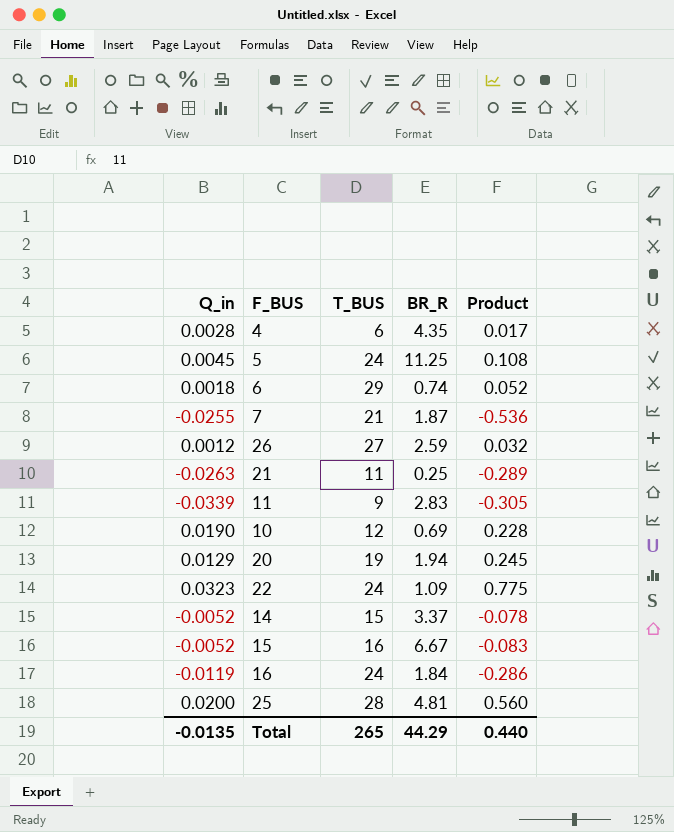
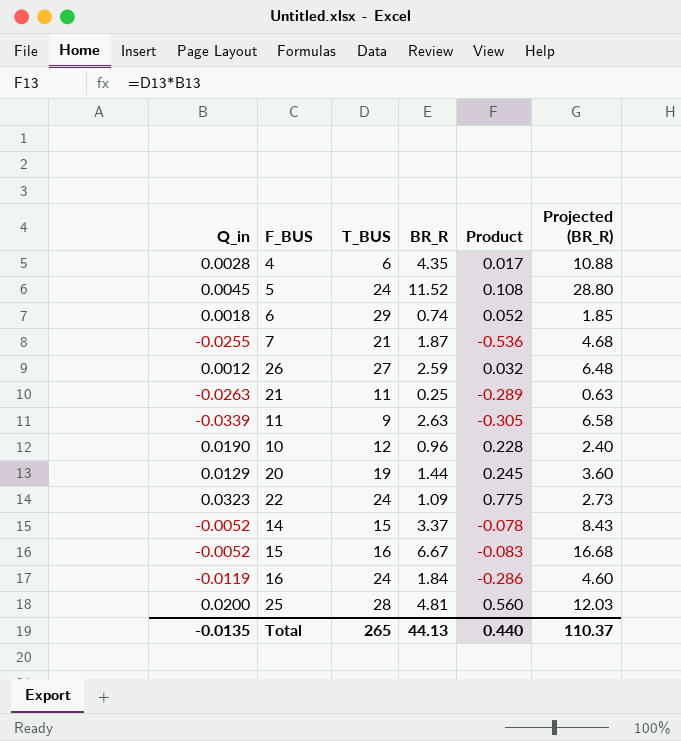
column Projected (BR_R) | formula: none -> [BR_R] * 2.5
5 | BR_R: 11.25 -> 11.52
11 | BR_R: 2.83 -> 2.63
10 | BR_R: 0.69 -> 0.96
20 | BR_R: 1.94 -> 1.44
Total | BR_R: 44.29 -> 44.13

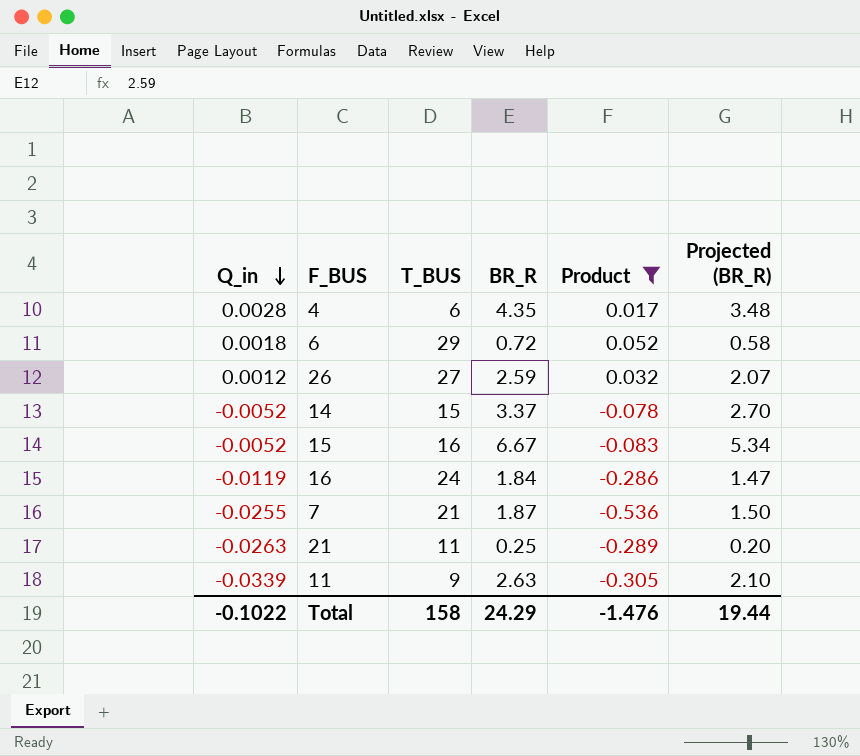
filter: none -> Product <= 0.052
row order: none -> Q_in descending
column Projected (BR_R) | formula: [BR_R] * 2.5 -> [BR_R] * 0.8
6 | BR_R: 0.74 -> 0.72
Total | Q_in: -0.0135 -> -0.1022
Total | T_BUS: 265 -> 158
Total | BR_R: 44.13 -> 24.29
Total | Product: 0.440 -> -1.476
Total | Projected (BR_R): 110.37 -> 19.44

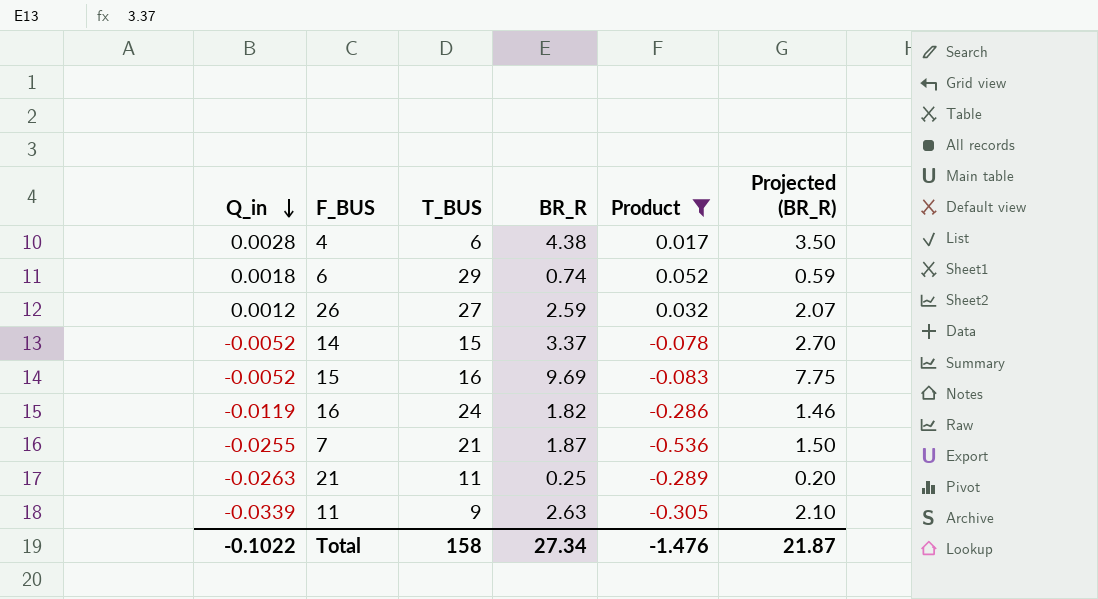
4 | BR_R: 4.35 -> 4.38
4 | Projected (BR_R): 3.48 -> 3.50
6 | BR_R: 0.72 -> 0.74
6 | Projected (BR_R): 0.58 -> 0.59
15 | BR_R: 6.67 -> 9.69
15 | Projected (BR_R): 5.34 -> 7.75
16 | BR_R: 1.84 -> 1.82
16 | Projected (BR_R): 1.47 -> 1.46
Total | BR_R: 24.29 -> 27.34
Total | Projected (BR_R): 19.44 -> 21.87

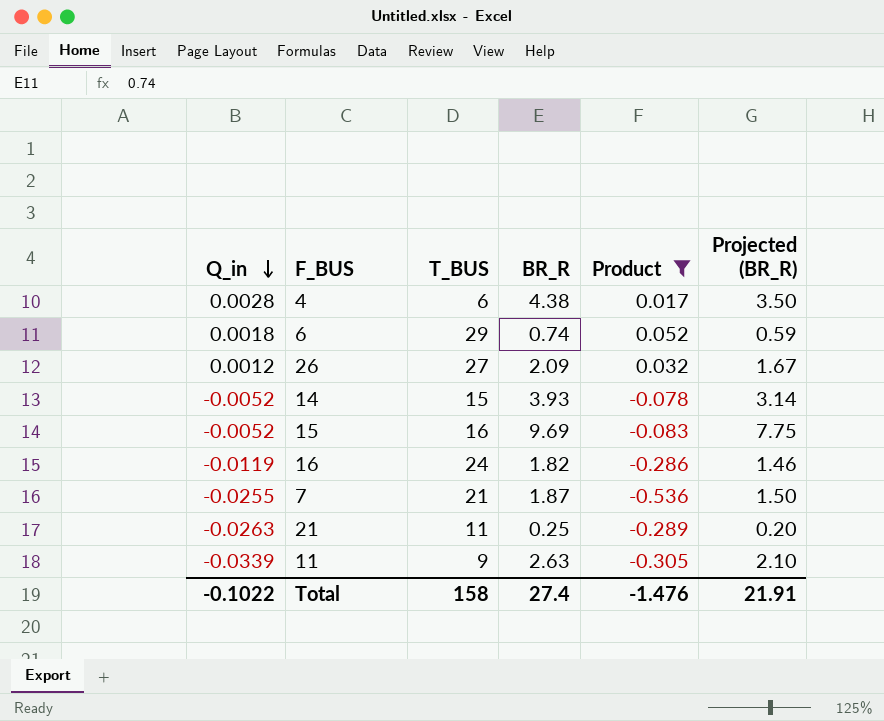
26 | BR_R: 2.59 -> 2.09
26 | Projected (BR_R): 2.07 -> 1.67
14 | BR_R: 3.37 -> 3.93
14 | Projected (BR_R): 2.70 -> 3.14
Total | BR_R: 27.34 -> 27.4
Total | Projected (BR_R): 21.87 -> 21.91

